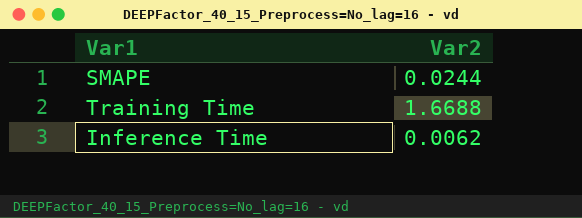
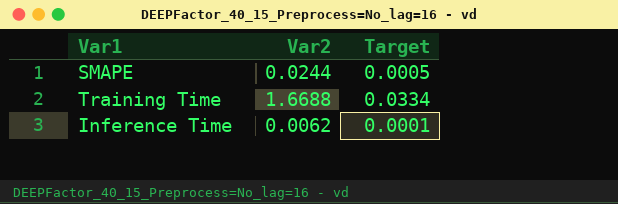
column Target | formula: none -> [Var2] * 0.02

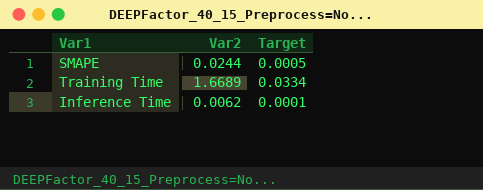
Training Time | Var2: 1.6688 -> 1.6689

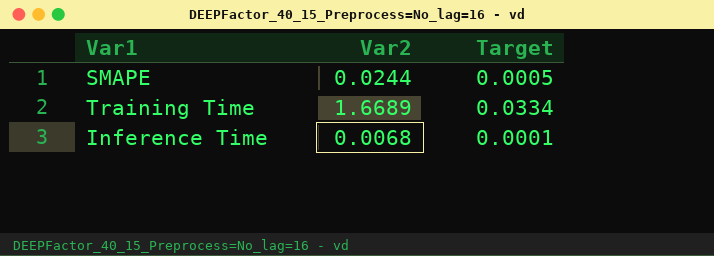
Inference Time | Var2: 0.0062 -> 0.0068

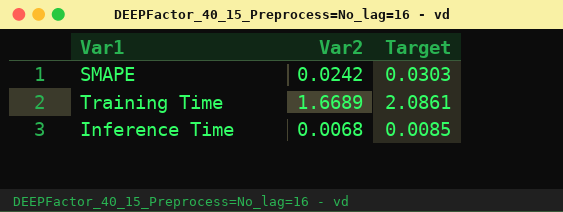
column Target | formula: [Var2] * 0.02 -> [Var2] * 1.25
SMAPE | Var2: 0.0244 -> 0.0242

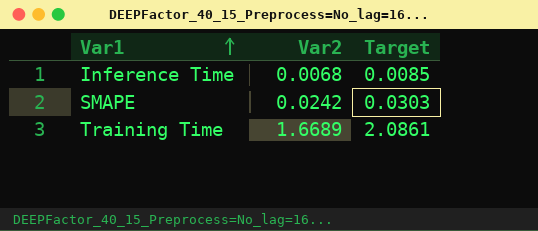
row order: none -> Var1 ascending

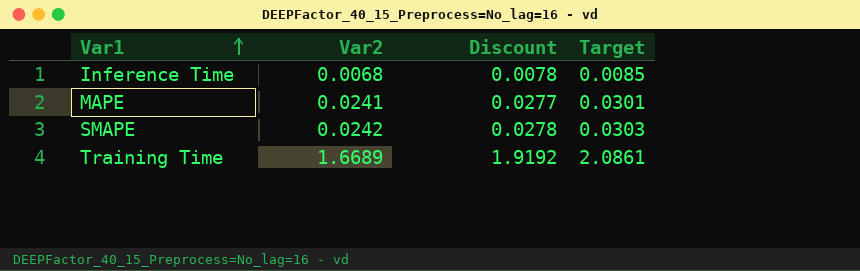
column Discount | formula: none -> [Var2] * 1.15
row MAPE: none -> 0.0241 | 0.0277 | 0.0301

